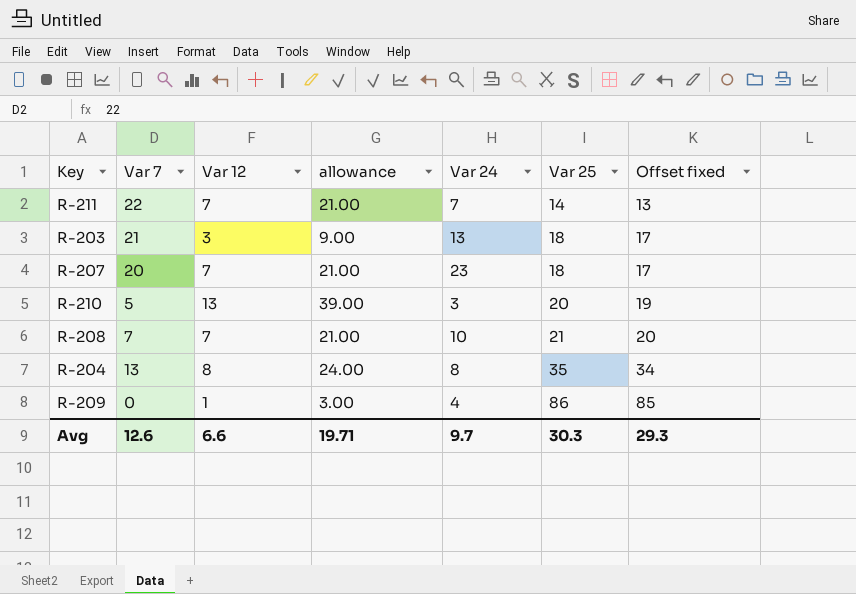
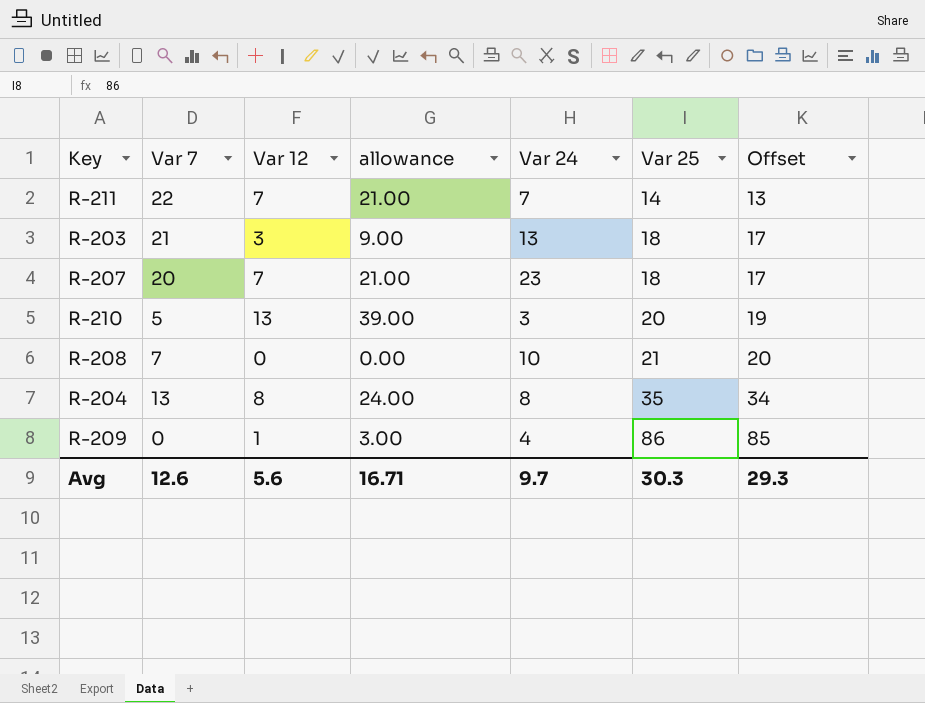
column name: Offset fixed -> Offset
R-208 | Var 12: 7 -> 0
R-208 | allowance: 21.00 -> 0.00
Avg | Var 12: 6.6 -> 5.6
Avg | allowance: 19.71 -> 16.71

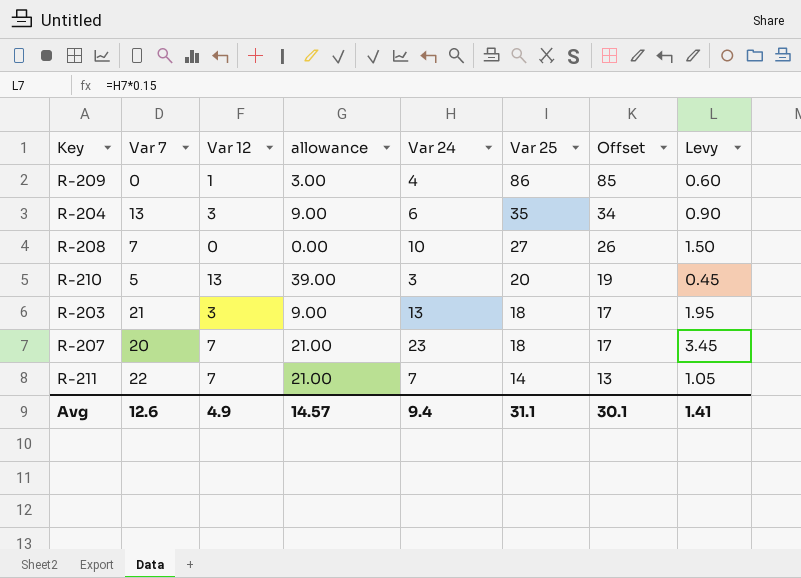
row order: Var 25 ascending -> Var 25 descending
column Levy | formula: none -> [Var 24] * 0.15
R-204 | Var 12: 8 -> 3
R-204 | allowance: 24.00 -> 9.00
R-204 | Var 24: 8 -> 6
R-208 | Var 25: 21 -> 27
R-208 | Offset: 20 -> 26
Avg | Var 12: 5.6 -> 4.9
Avg | allowance: 16.71 -> 14.57
Avg | Var 24: 9.7 -> 9.4
Avg | Var 25: 30.3 -> 31.1
Avg | Offset: 29.3 -> 30.1

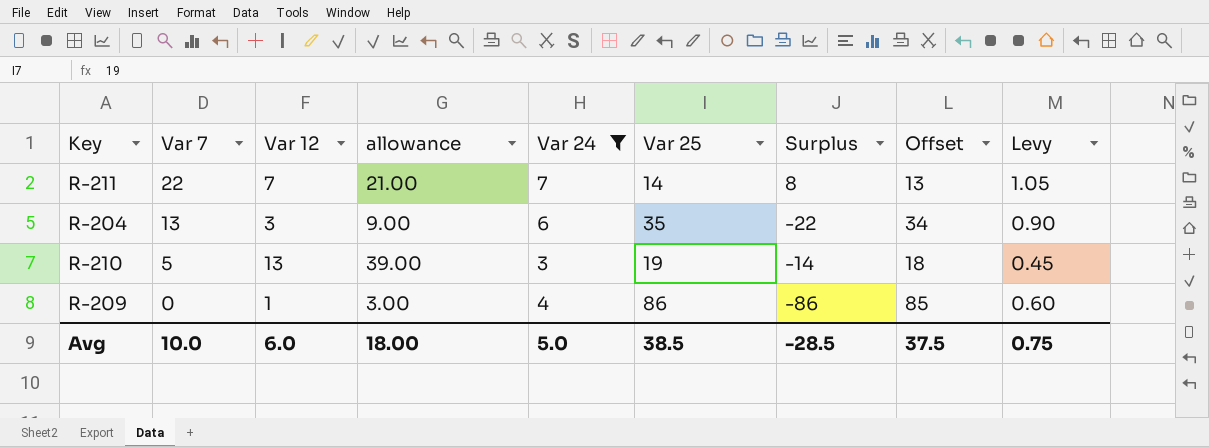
filter: none -> Var 24 <= 7
row order: Var 25 descending -> Var 7 descending
column Surplus | formula: none -> [Var 7] - [Var 25]
R-210 | Var 25: 20 -> 19
R-210 | Offset: 19 -> 18
Avg | Var 7: 12.6 -> 10.0
Avg | Var 12: 4.9 -> 6.0
Avg | allowance: 14.57 -> 18.00
Avg | Var 24: 9.4 -> 5.0
Avg | Var 25: 31.1 -> 38.5
Avg | Offset: 30.1 -> 37.5
Avg | Levy: 1.41 -> 0.75

